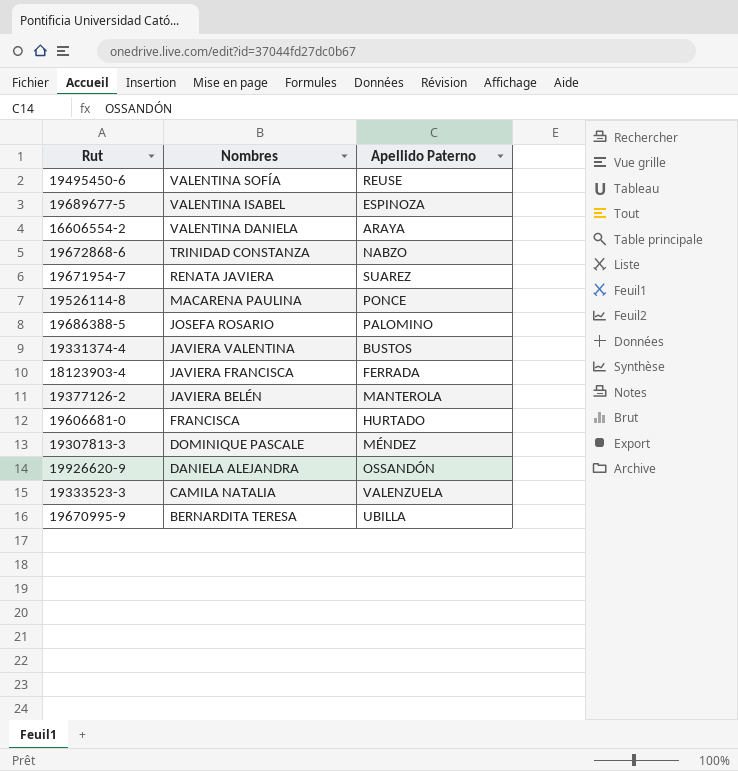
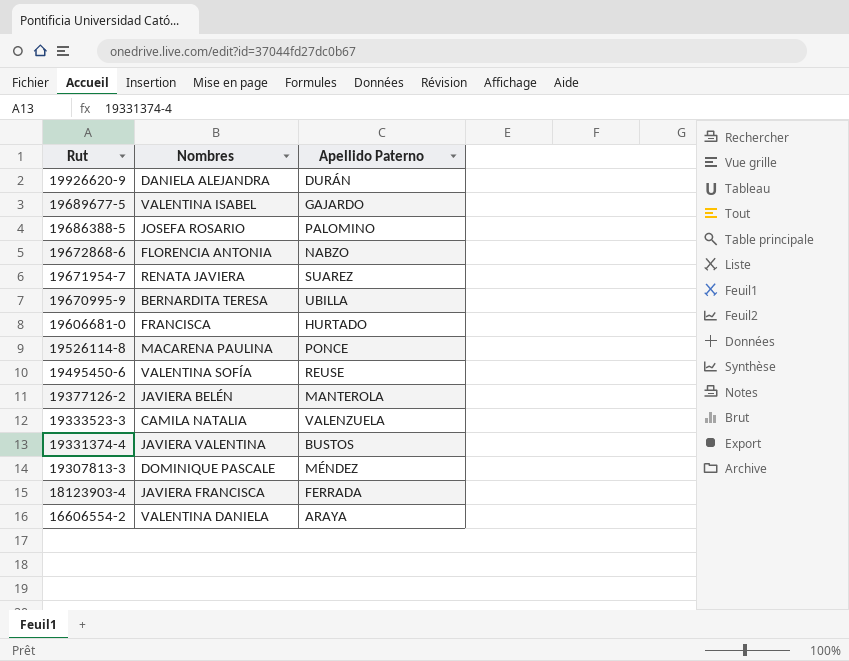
row order: Nombres descending -> Rut descending
19926620-9 | Apellido Paterno: OSSANDÓN -> DURÁN
19689677-5 | Apellido Paterno: ESPINOZA -> GAJARDO
19672868-6 | Nombres: TRINIDAD CONSTANZA -> FLORENCIA ANTONIA

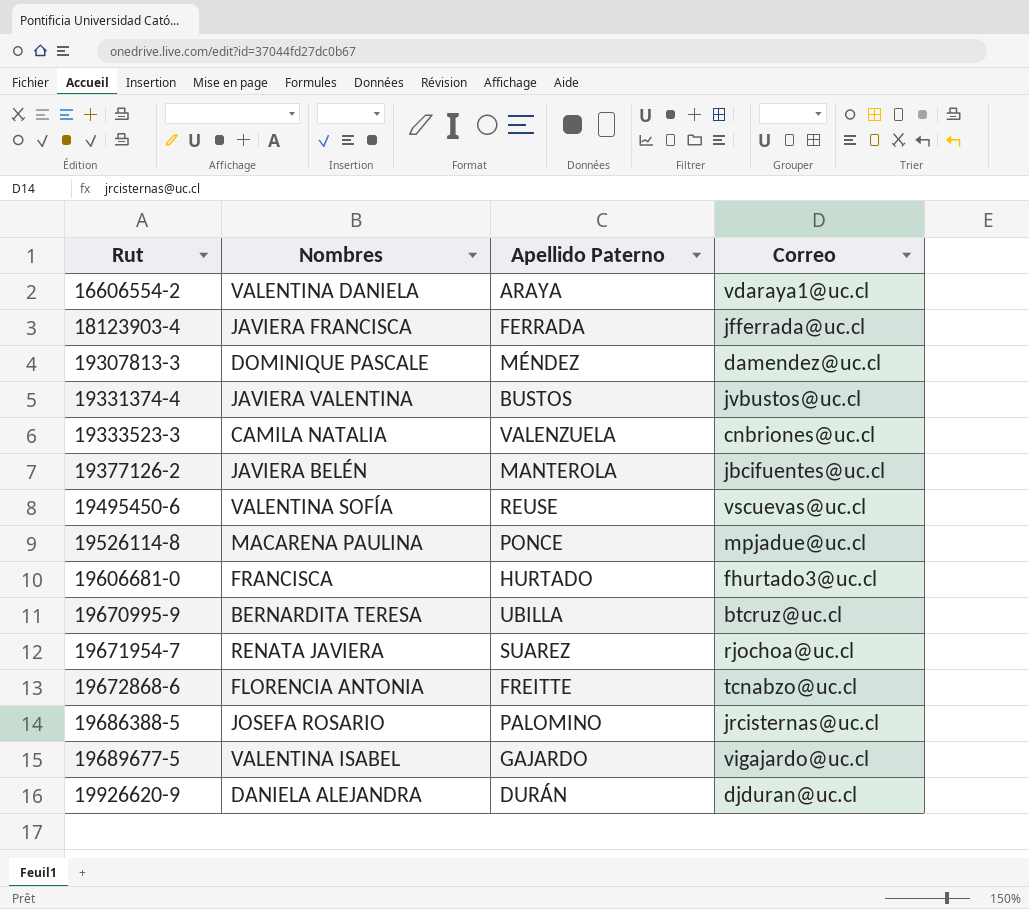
row order: Rut descending -> Rut ascending
column Correo | position: none -> 4
19672868-6 | Apellido Paterno: NABZO -> FREITTE

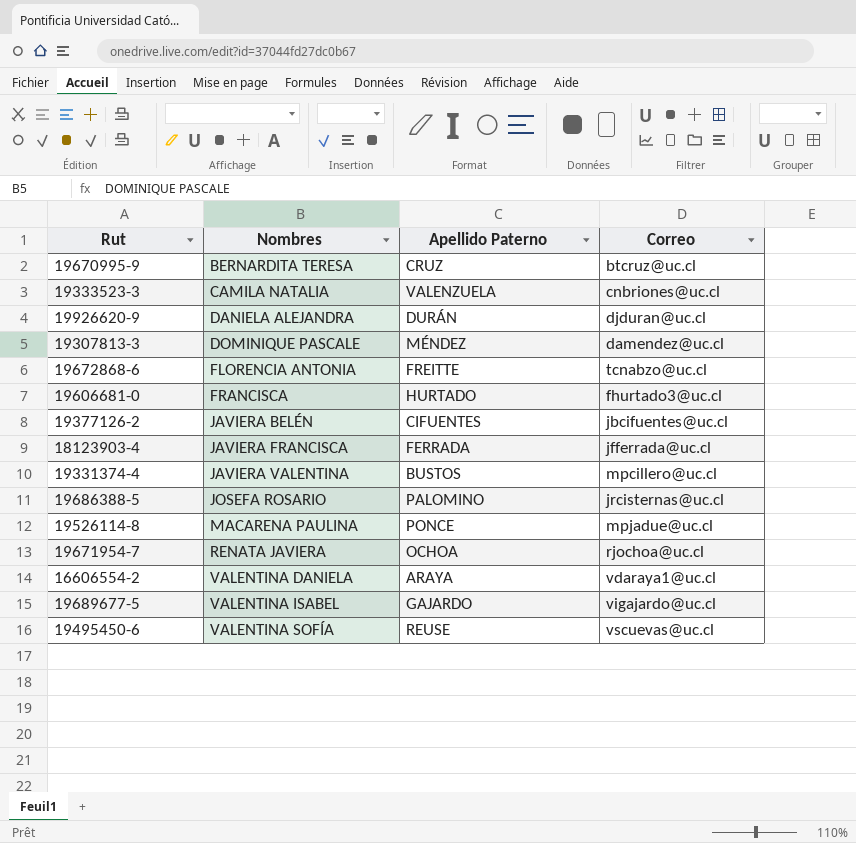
row order: Rut ascending -> Nombres ascending
19670995-9 | Apellido Paterno: UBILLA -> CRUZ
19377126-2 | Apellido Paterno: MANTEROLA -> CIFUENTES
19331374-4 | Correo: jvbustos@uc.cl -> mpcillero@uc.cl
19671954-7 | Apellido Paterno: SUAREZ -> OCHOA

